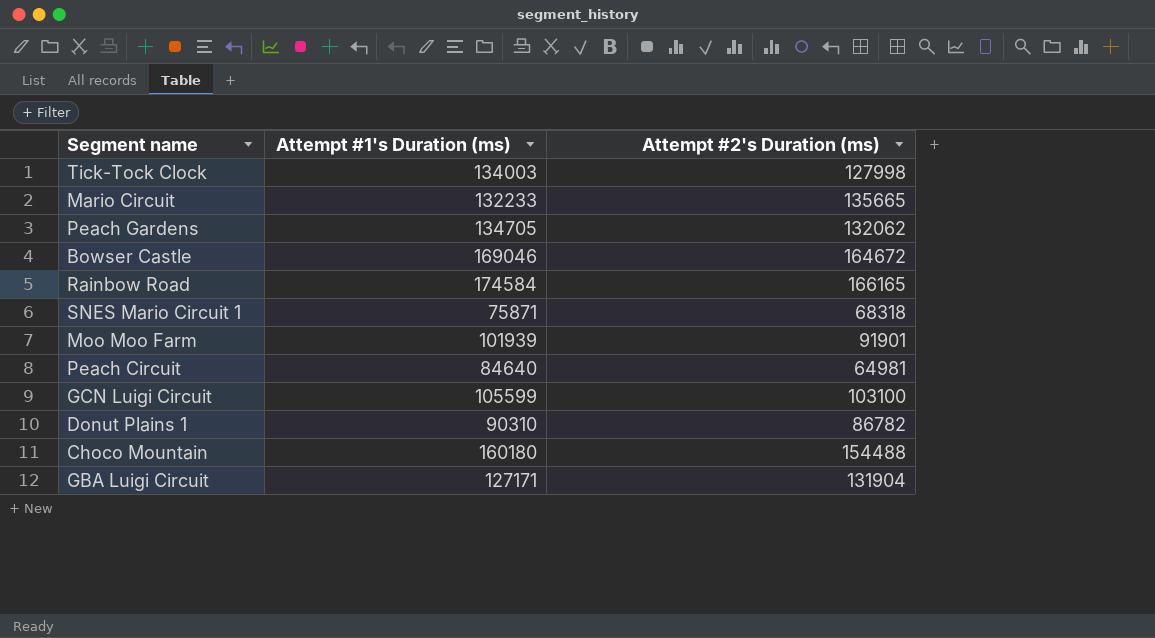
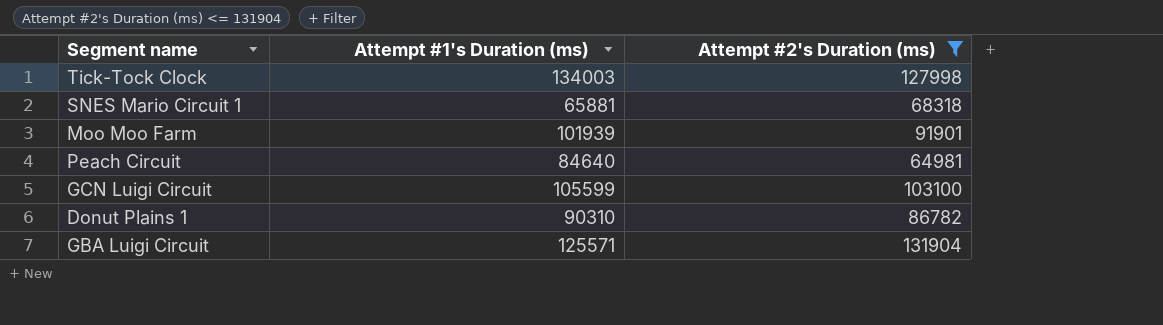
filter: none -> Attempt #2's Duration (ms) <= 131904
SNES Mario Circuit 1 | Attempt #1's Duration (ms): 75871 -> 65881
GBA Luigi Circuit | Attempt #1's Duration (ms): 127171 -> 125571

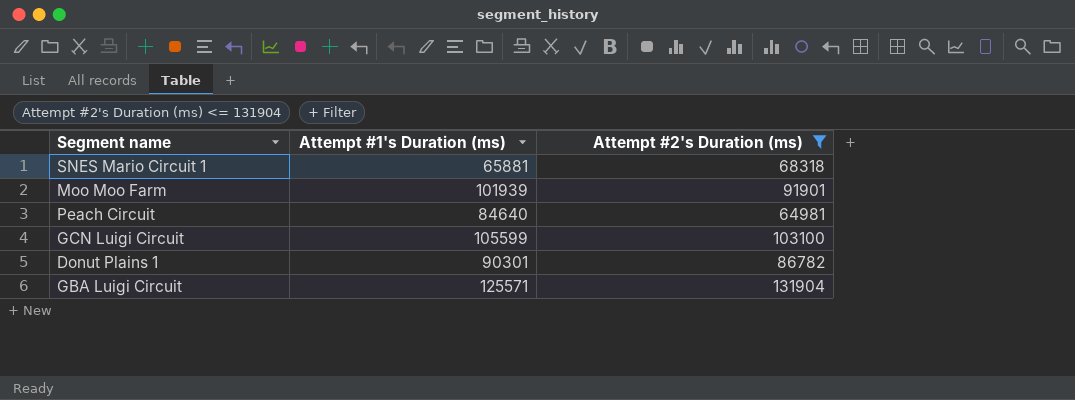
row Tick-Tock Clock: 134003 | 127998 -> none
Donut Plains 1 | Attempt #1's Duration (ms): 90310 -> 90301

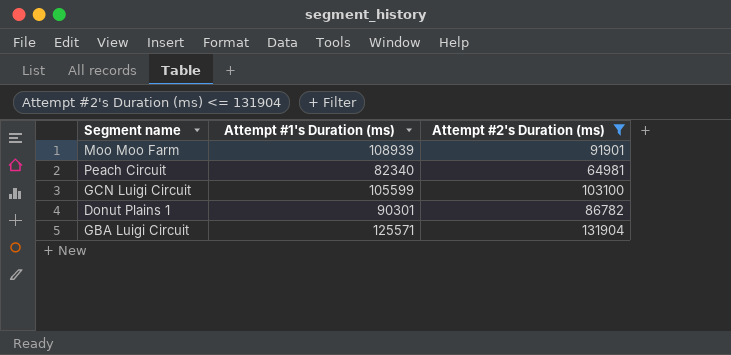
row SNES Mario Circuit 1: 65881 | 68318 -> none
Moo Moo Farm | Attempt #1's Duration (ms): 101939 -> 108939
Peach Circuit | Attempt #1's Duration (ms): 84640 -> 82340

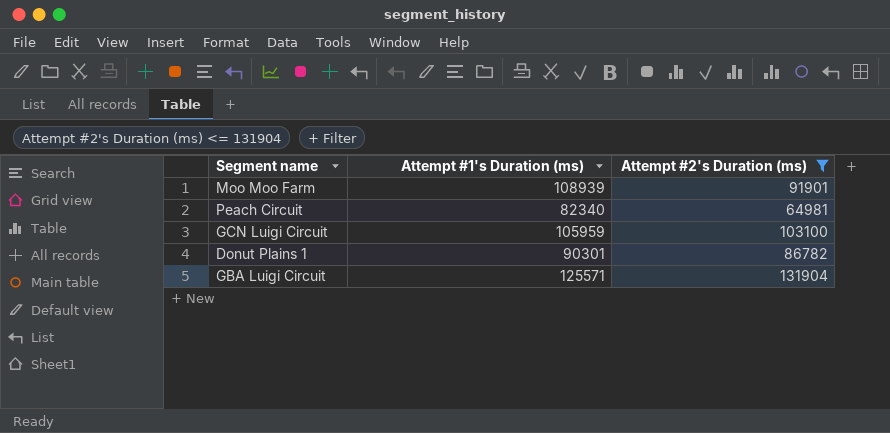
GCN Luigi Circuit | Attempt #1's Duration (ms): 105599 -> 105959

